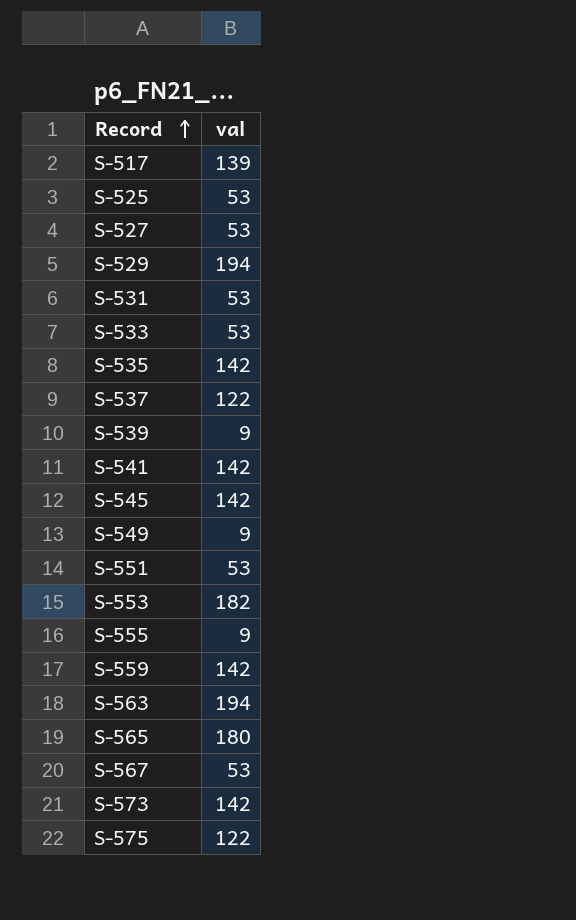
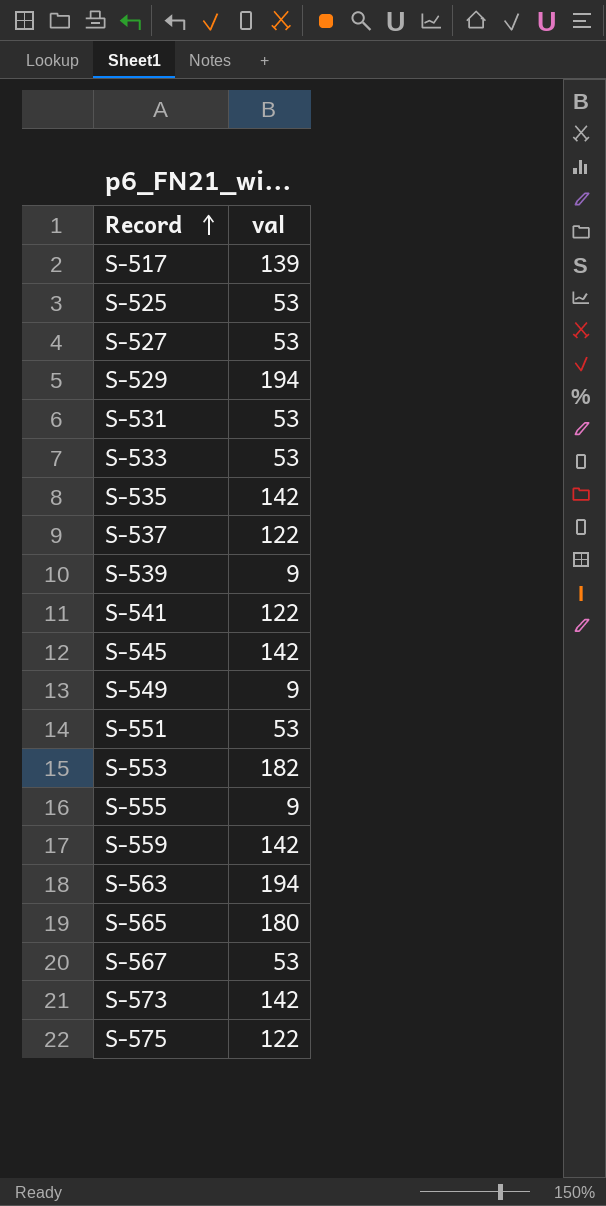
S-541 | val: 142 -> 122

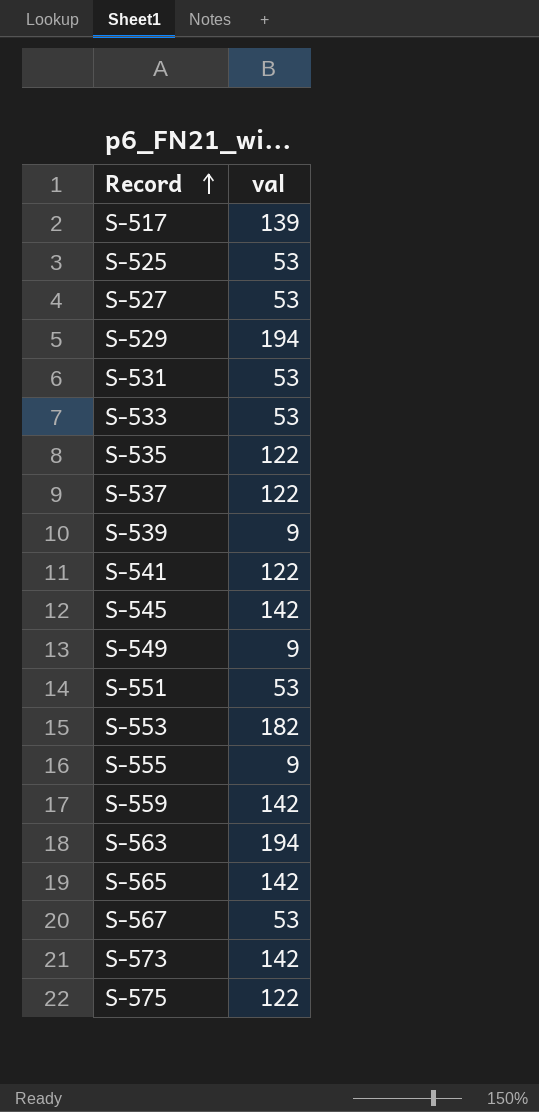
S-535 | val: 142 -> 122
S-565 | val: 180 -> 142

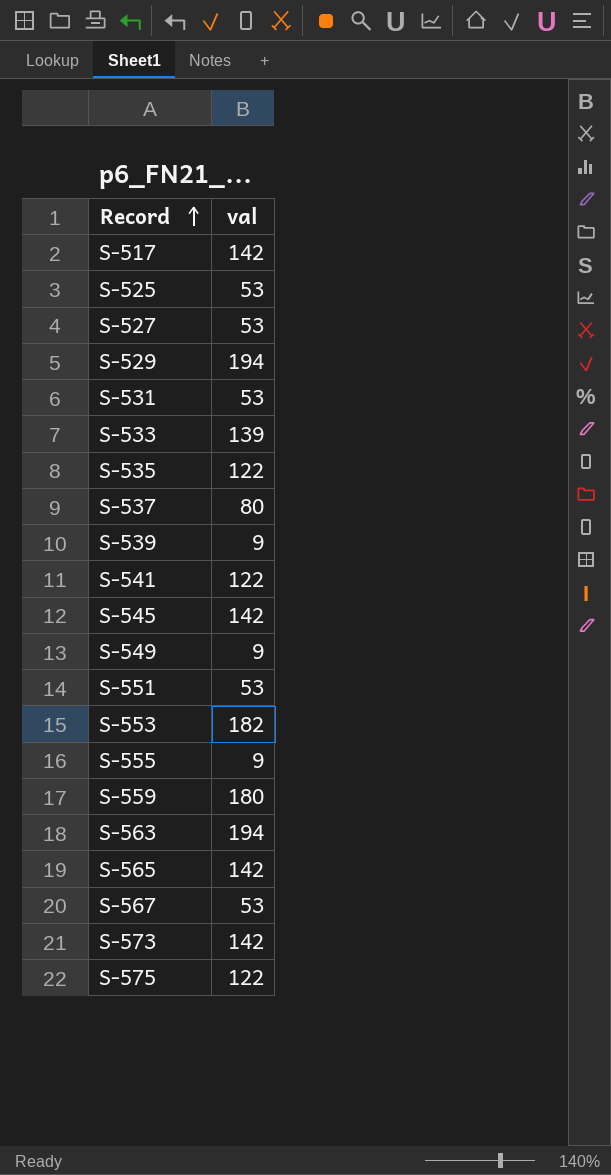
S-517 | val: 139 -> 142
S-533 | val: 53 -> 139
S-537 | val: 122 -> 80
S-559 | val: 142 -> 180

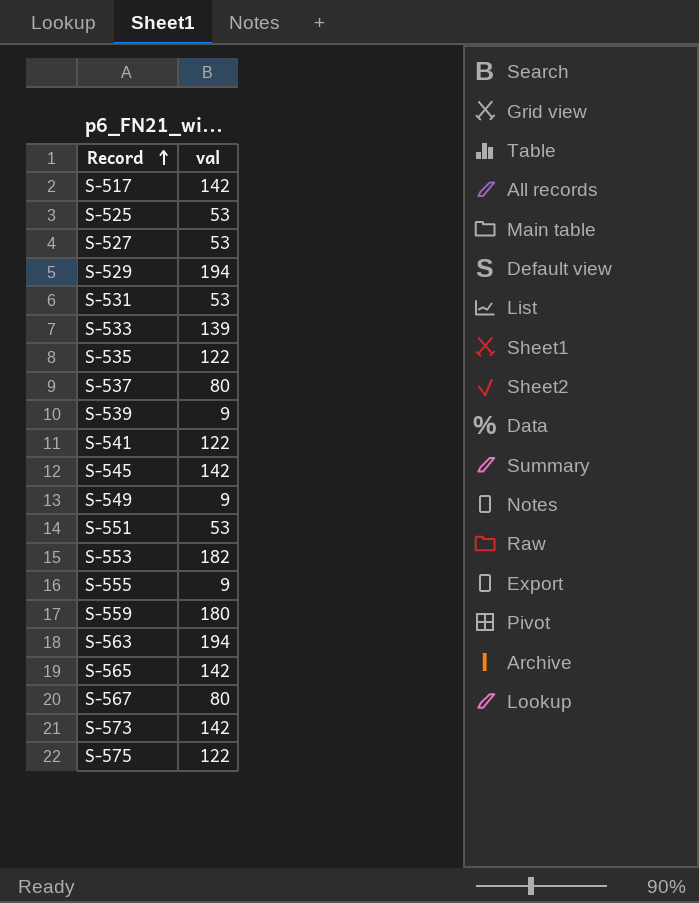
S-567 | val: 53 -> 80

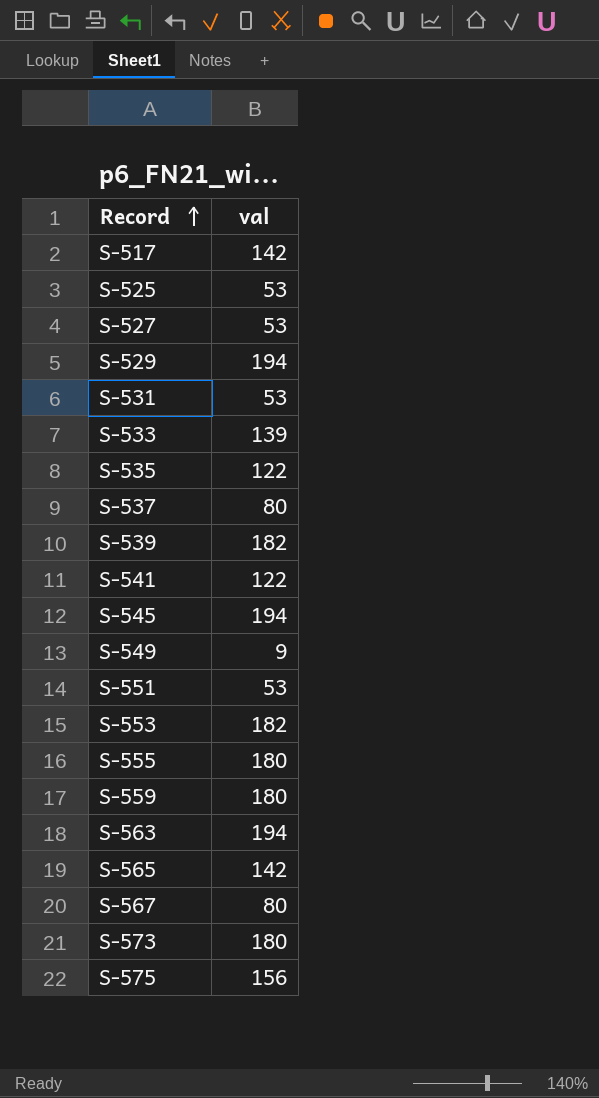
S-539 | val: 9 -> 182
S-545 | val: 142 -> 194
S-555 | val: 9 -> 180
S-573 | val: 142 -> 180
S-575 | val: 122 -> 156

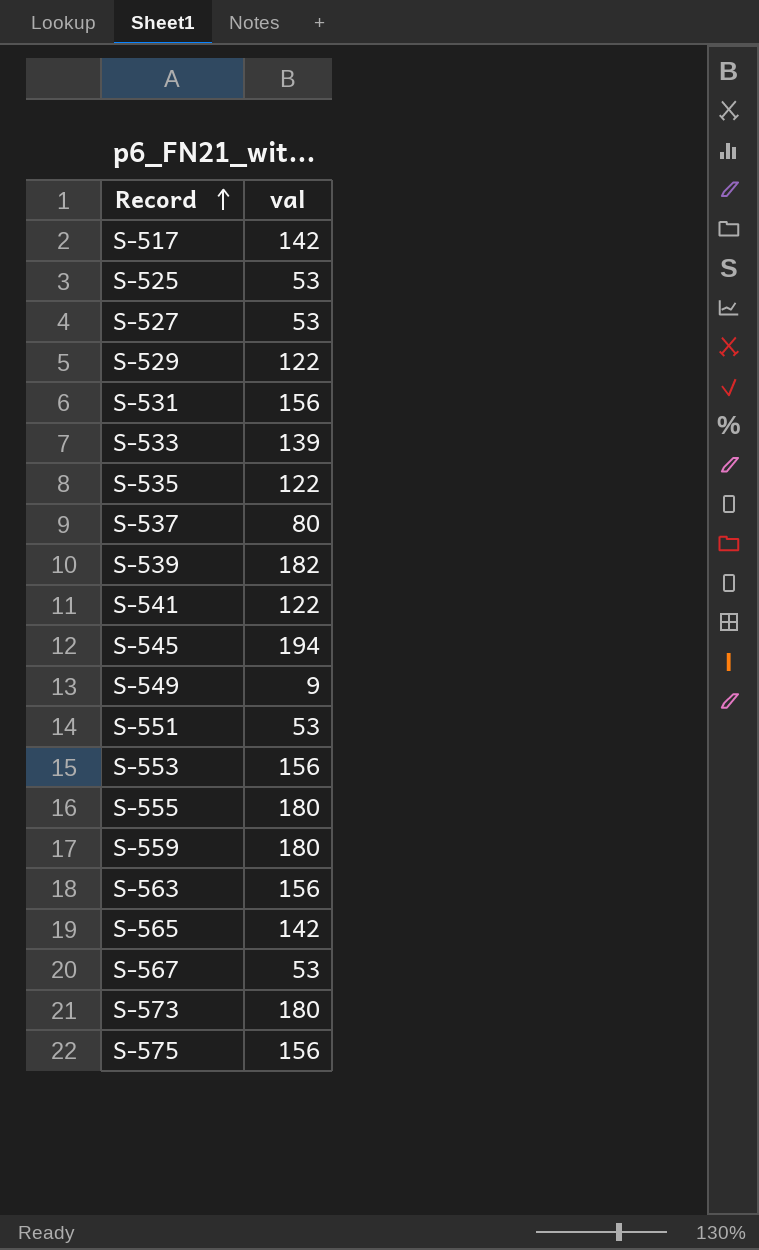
S-529 | val: 194 -> 122
S-531 | val: 53 -> 156
S-553 | val: 182 -> 156
S-563 | val: 194 -> 156
S-567 | val: 80 -> 53

